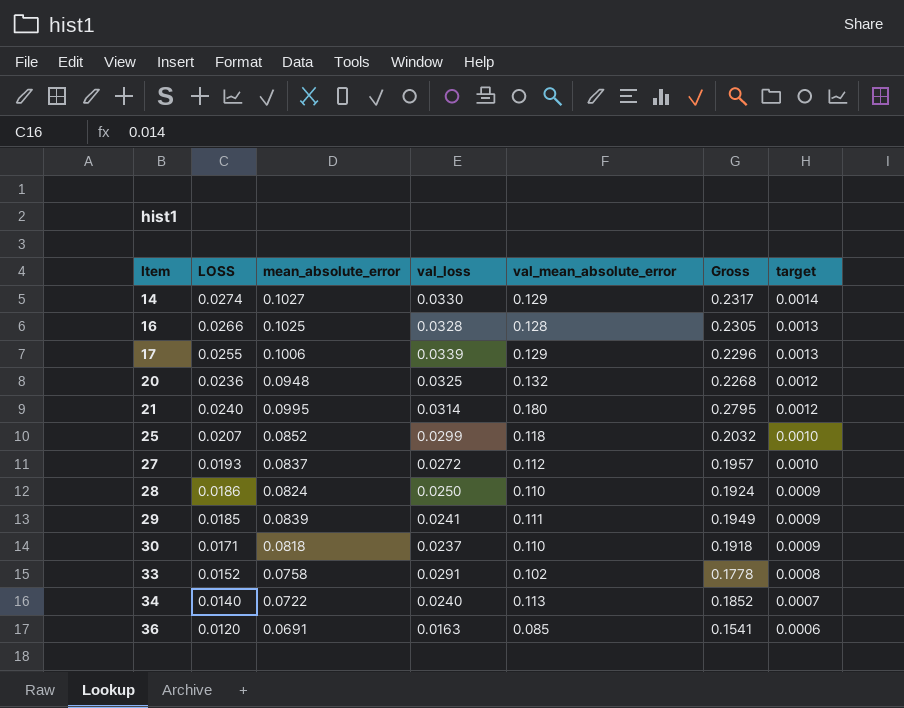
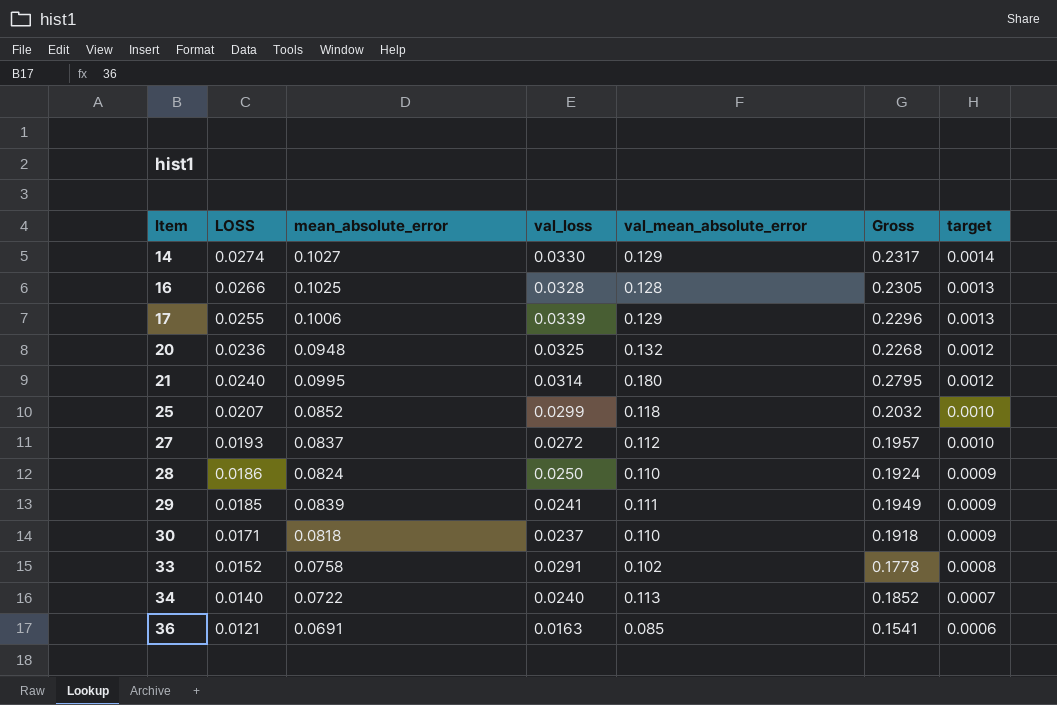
36 | LOSS: 0.0120 -> 0.0121

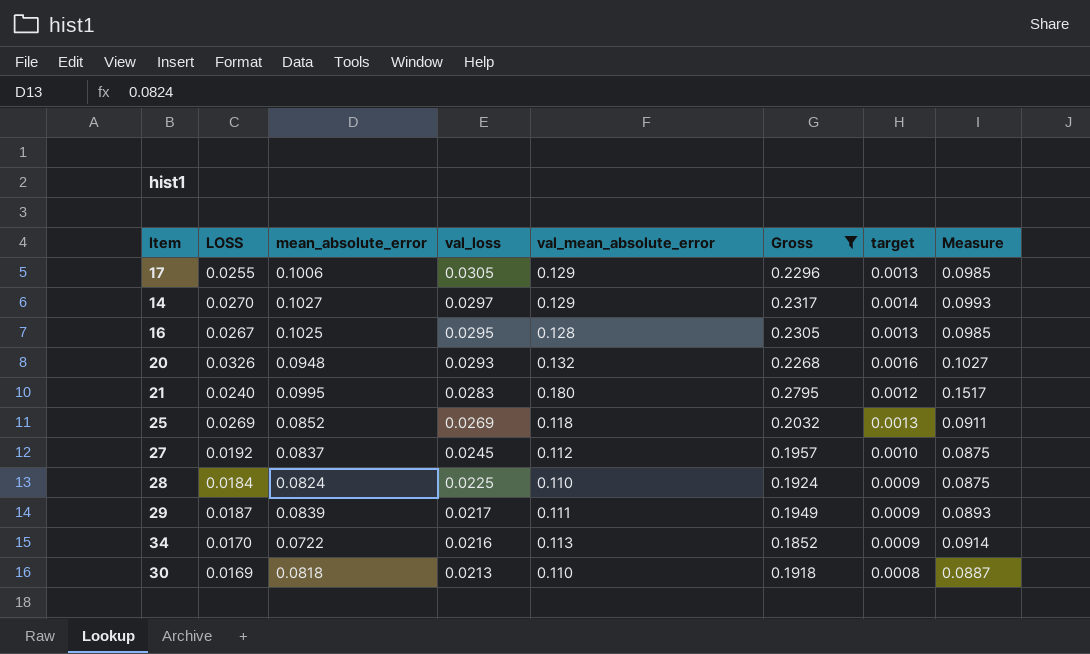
filter: none -> Gross >= 0.1852
row order: Item ascending -> val_loss descending
column Measure | formula: none -> [val_mean_absolute_error] - [val_loss]
17 | val_loss: 0.0339 -> 0.0305
14 | LOSS: 0.0274 -> 0.0270
14 | val_loss: 0.0330 -> 0.0297
16 | LOSS: 0.0266 -> 0.0267
16 | val_loss: 0.0328 -> 0.0295
20 | LOSS: 0.0236 -> 0.0326
20 | val_loss: 0.0325 -> 0.0293
20 | target: 0.0012 -> 0.0016
21 | val_loss: 0.0314 -> 0.0283
25 | LOSS: 0.0207 -> 0.0269
25 | val_loss: 0.0299 -> 0.0269
25 | target: 0.0010 -> 0.0013
27 | LOSS: 0.0193 -> 0.0192
27 | val_loss: 0.0272 -> 0.0245
28 | LOSS: 0.0186 -> 0.0184
28 | val_loss: 0.0250 -> 0.0225
29 | LOSS: 0.0185 -> 0.0187
29 | val_loss: 0.0241 -> 0.0217
34 | LOSS: 0.0140 -> 0.0170
34 | val_loss: 0.0240 -> 0.0216
34 | target: 0.0007 -> 0.0009
30 | LOSS: 0.0171 -> 0.0169
30 | val_loss: 0.0237 -> 0.0213
30 | target: 0.0009 -> 0.0008

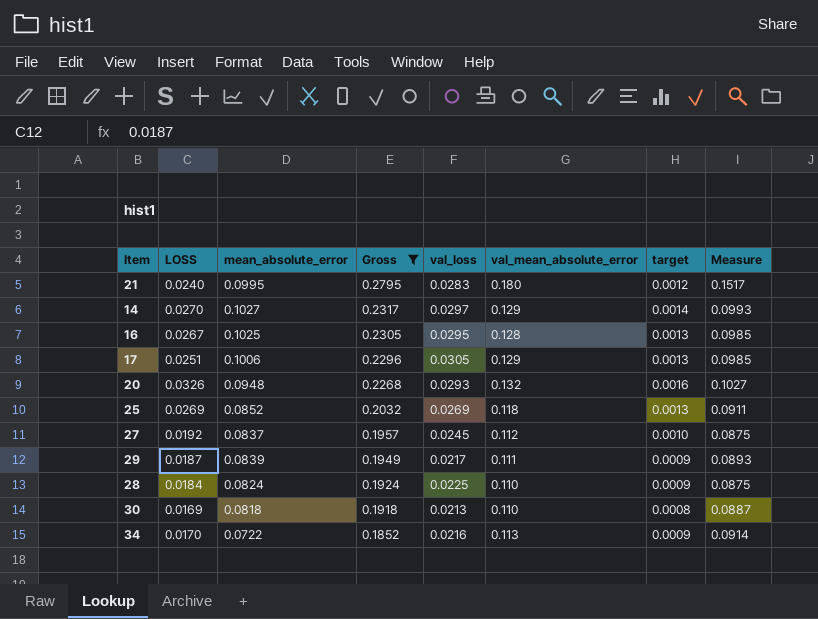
row order: val_loss descending -> Gross descending
column Gross | position: 6 -> 4
17 | LOSS: 0.0255 -> 0.0251

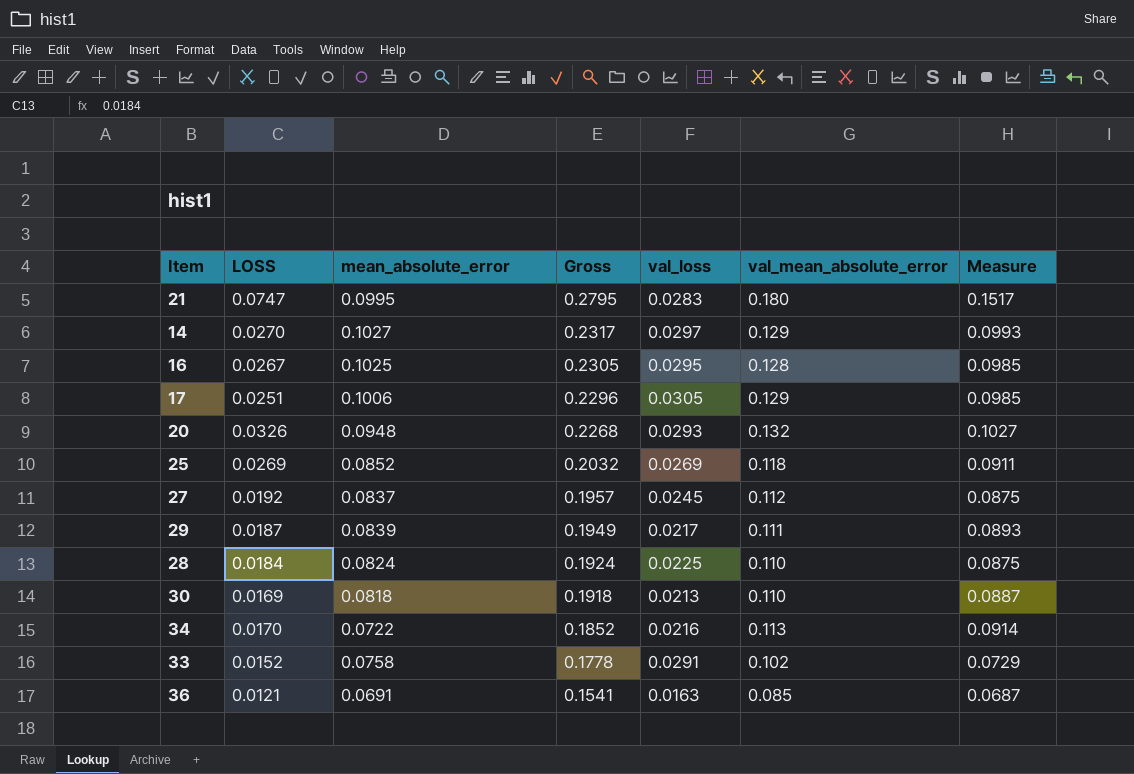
filter: Gross >= 0.1852 -> none
column target | formula: [LOSS] * 0.05 -> none
21 | LOSS: 0.0240 -> 0.0747

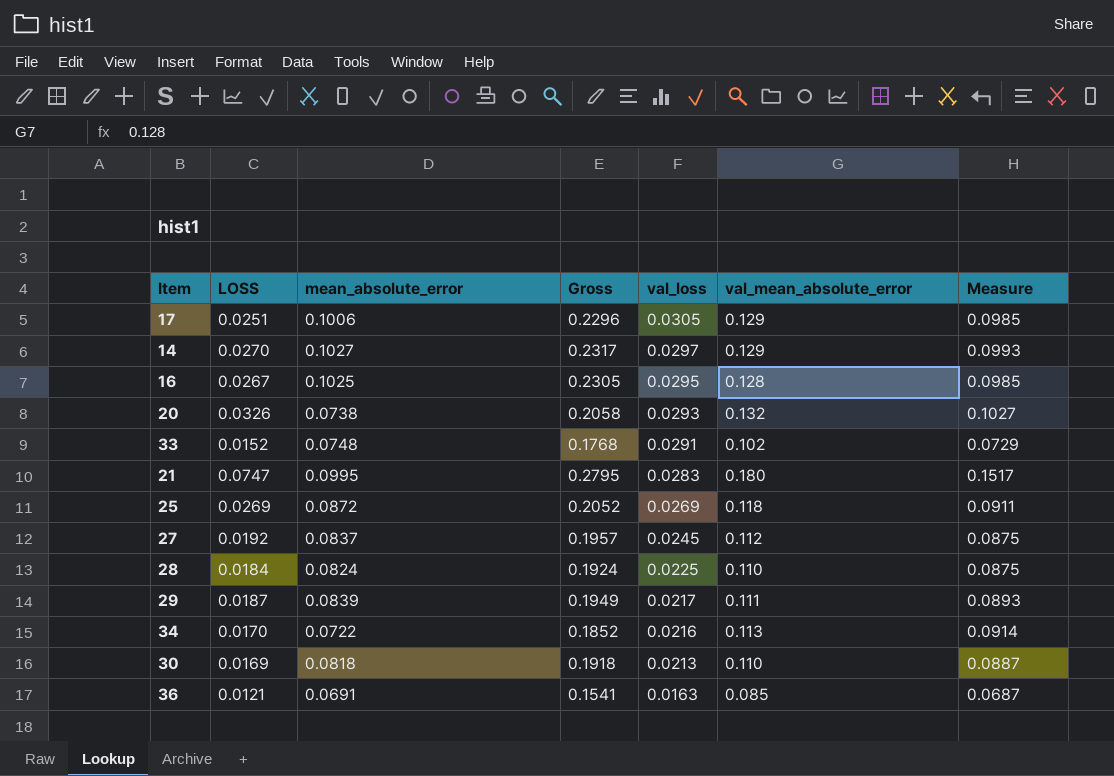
row order: Gross descending -> val_loss descending
20 | mean_absolute_error: 0.0948 -> 0.0738
20 | Gross: 0.2268 -> 0.2058
33 | mean_absolute_error: 0.0758 -> 0.0748
33 | Gross: 0.1778 -> 0.1768
25 | mean_absolute_error: 0.0852 -> 0.0872
25 | Gross: 0.2032 -> 0.2052

